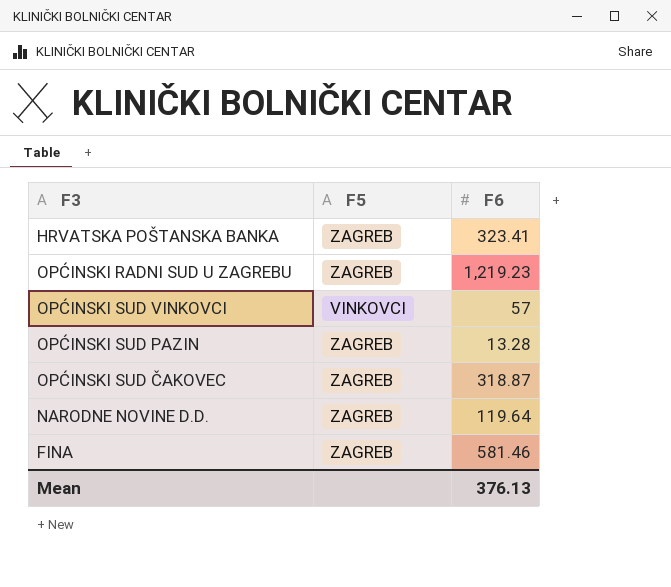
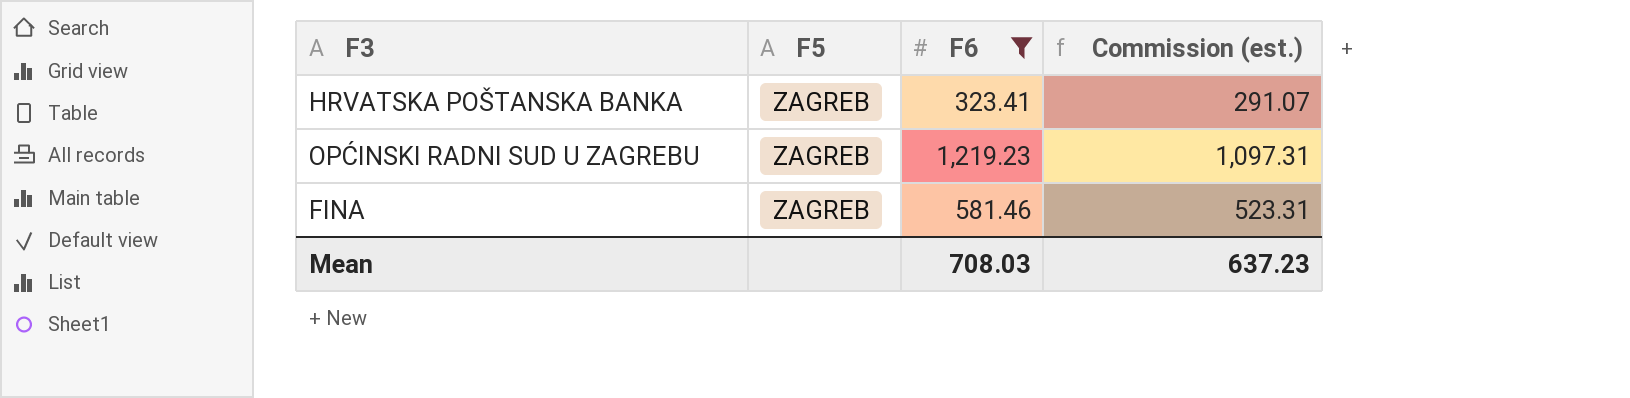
filter: none -> F6 >= 323.41
column Commission (est.) | formula: none -> [F6] * 0.9
Mean | F6: 376.13 -> 708.03

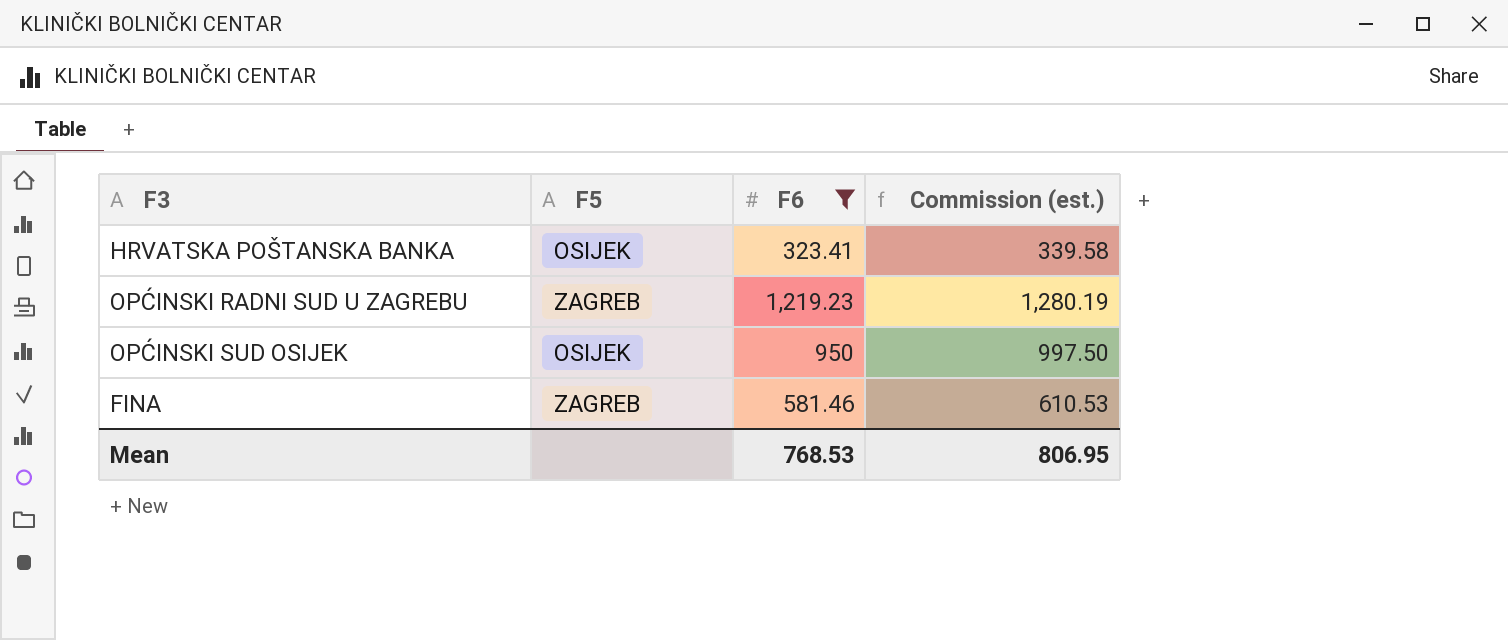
column Commission (est.) | formula: [F6] * 0.9 -> [F6] * 1.05
HRVATSKA POŠTANSKA BANKA | F5: ZAGREB -> OSIJEK
row OPĆINSKI SUD OSIJEK: none -> OSIJEK | 950 | 997.50
Mean | F6: 708.03 -> 768.53
Mean | Commission (est.): 637.23 -> 806.95

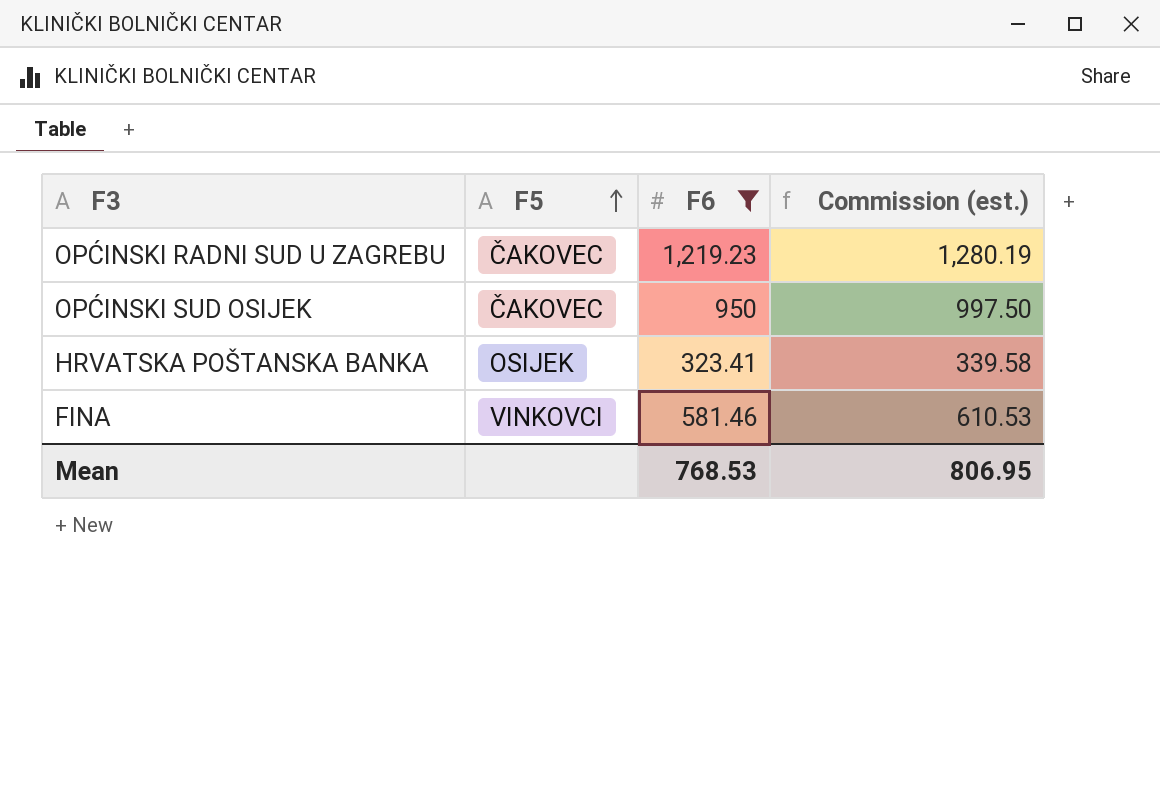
row order: none -> F5 ascending
OPĆINSKI RADNI SUD U ZAGREBU | F5: ZAGREB -> ČAKOVEC
OPĆINSKI SUD OSIJEK | F5: OSIJEK -> ČAKOVEC
FINA | F5: ZAGREB -> VINKOVCI

